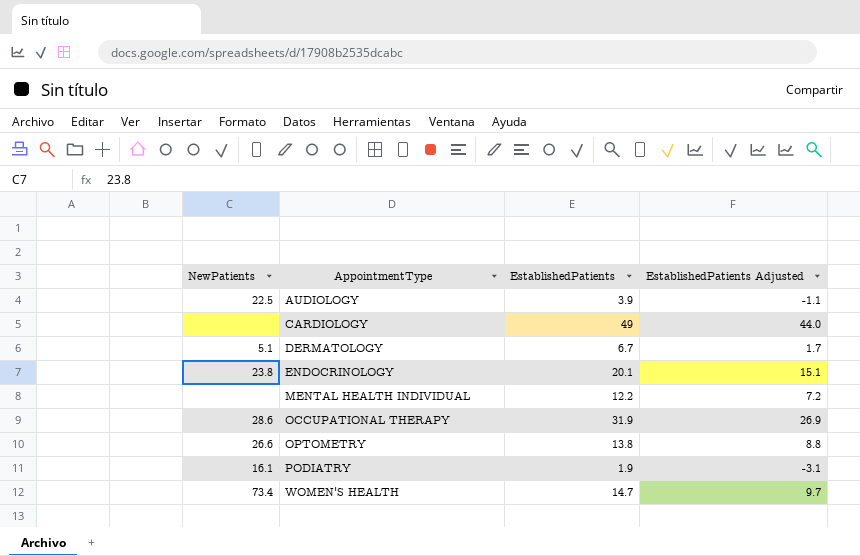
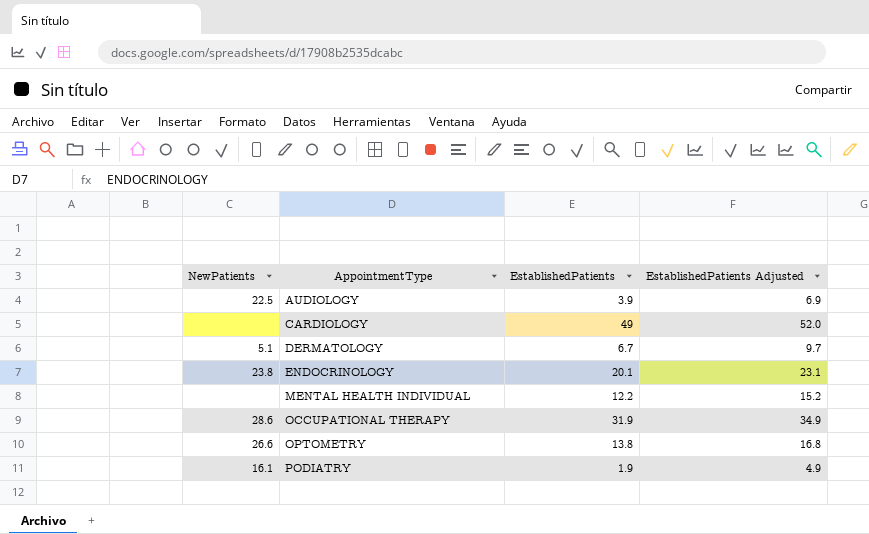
column EstablishedPatients Adjusted | formula: [EstablishedPatients] - 5 -> [EstablishedPatients] + 3
row WOMEN'S HEALTH: 73.4 | 14.7 | 9.7 -> none

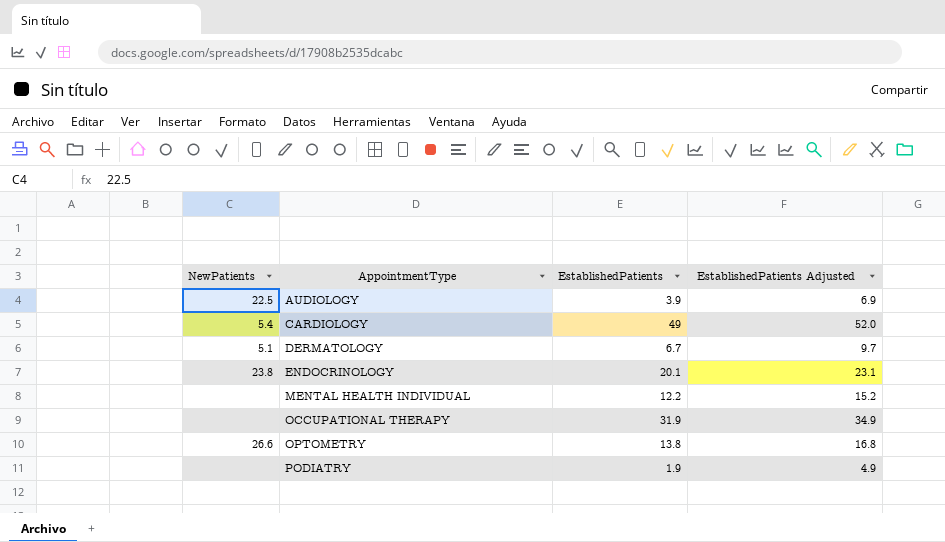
CARDIOLOGY | NewPatients: none -> 5.4
OCCUPATIONAL THERAPY | NewPatients: 28.6 -> none
PODIATRY | NewPatients: 16.1 -> none

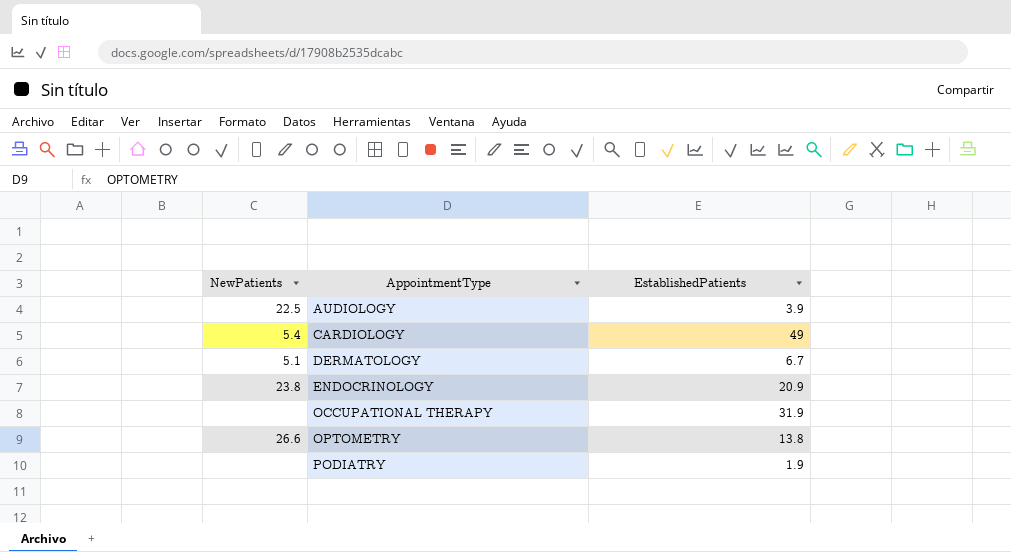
column EstablishedPatients Adjusted | formula: [EstablishedPatients] + 3 -> none
row MENTAL HEALTH INDIVIDUAL: none | 12.2 | 15.2 -> none
ENDOCRINOLOGY | EstablishedPatients: 20.1 -> 20.9

